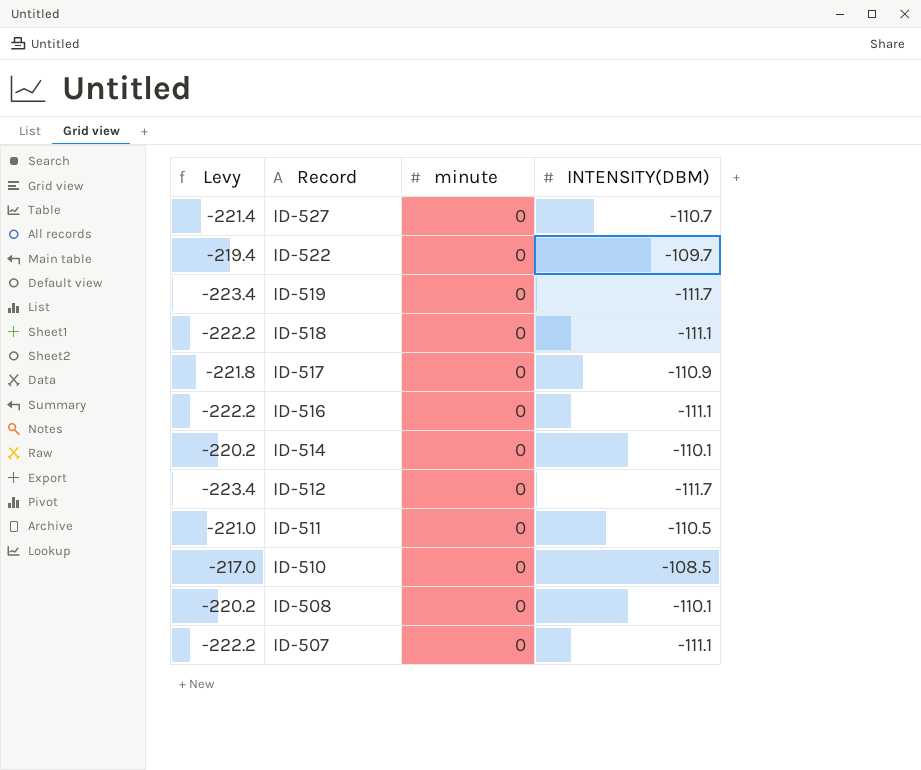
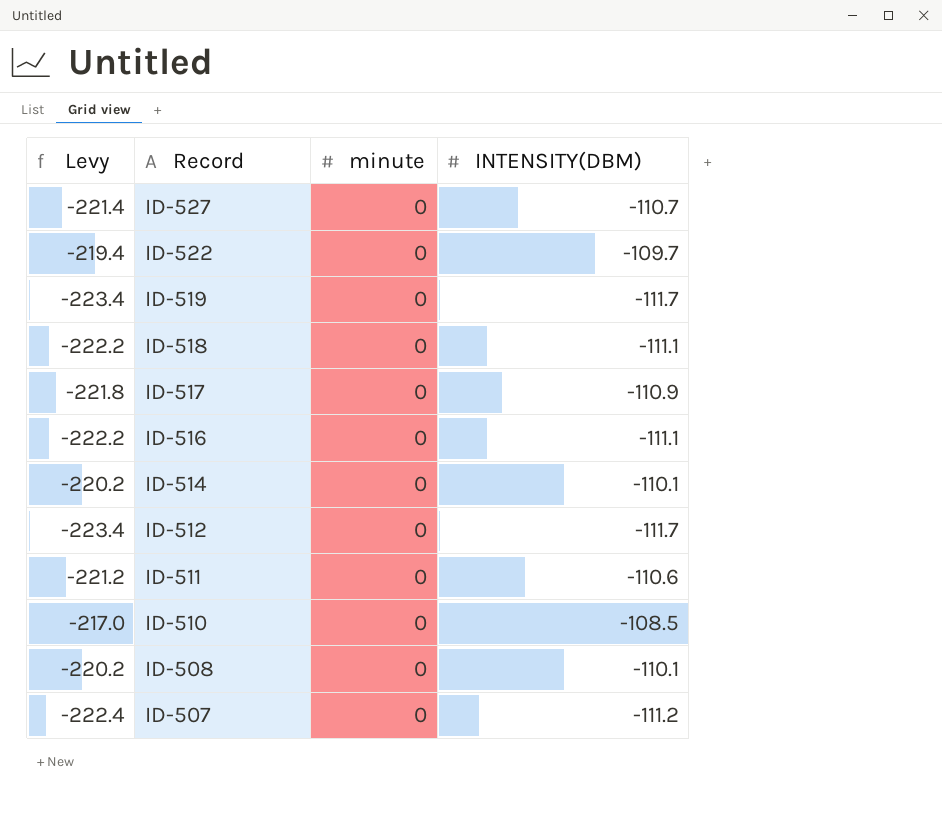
ID-511 | Levy: -221.0 -> -221.2
ID-511 | INTENSITY(DBM): -110.5 -> -110.6
ID-507 | Levy: -222.2 -> -222.4
ID-507 | INTENSITY(DBM): -111.1 -> -111.2

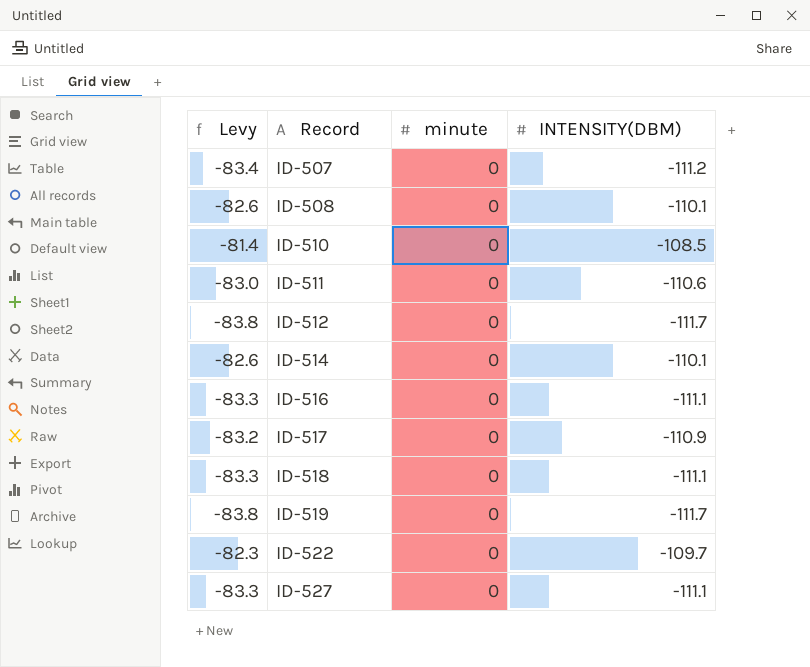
row order: Record descending -> Record ascending
column Levy | formula: [INTENSITY(DBM)] * 2 -> [INTENSITY(DBM)] * 0.75
ID-527 | INTENSITY(DBM): -110.7 -> -111.1

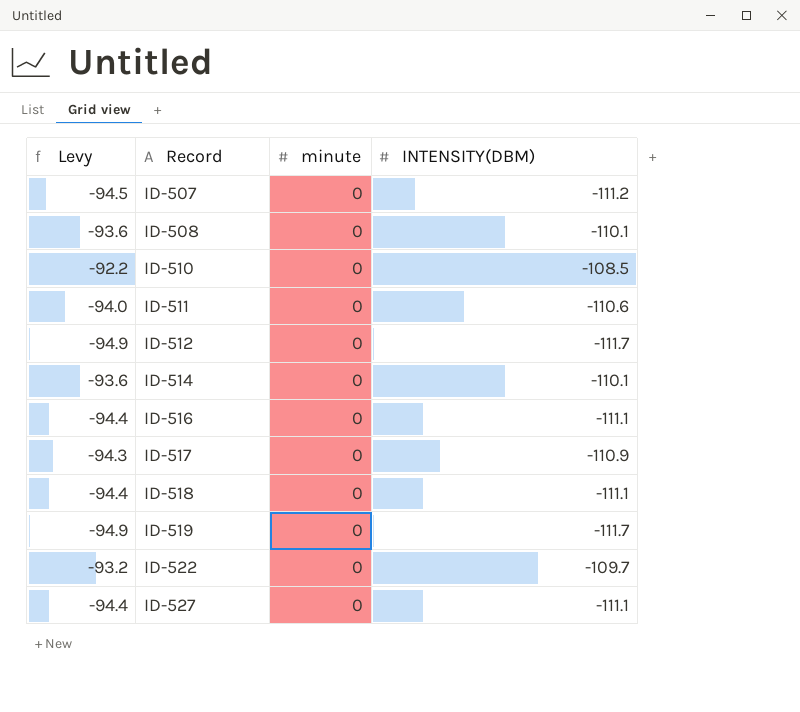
column Levy | formula: [INTENSITY(DBM)] * 0.75 -> [INTENSITY(DBM)] * 0.85

